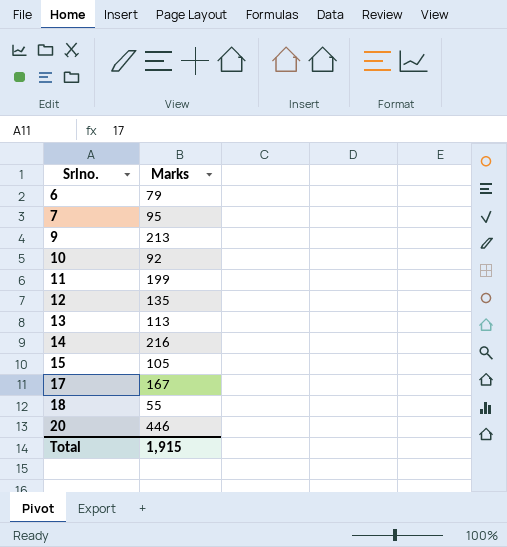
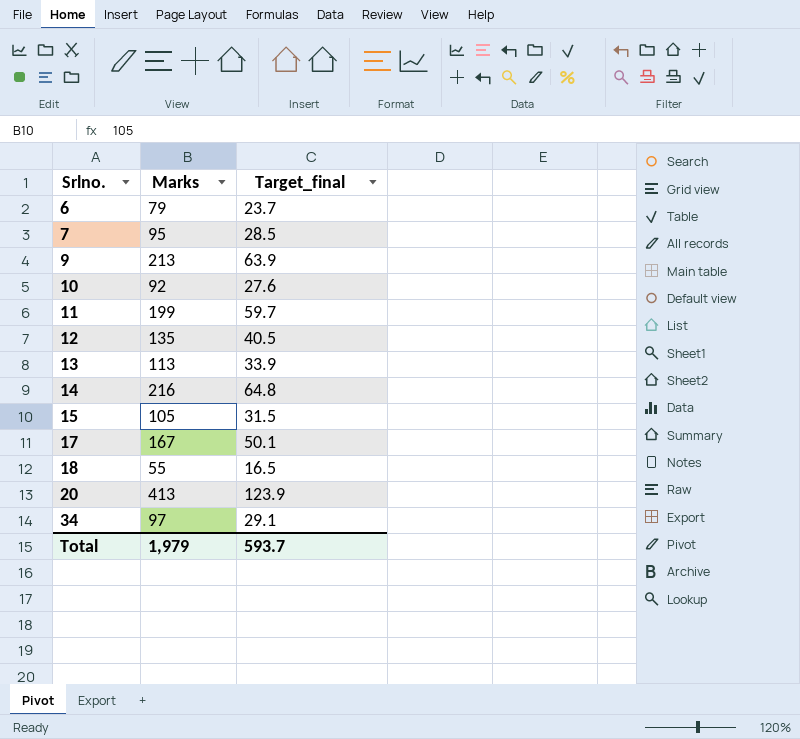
column Target_final | formula: none -> [Marks] * 0.3
20 | Marks: 446 -> 413
row 34: none -> 97 | 29.1
Total | Marks: 1,915 -> 1,979

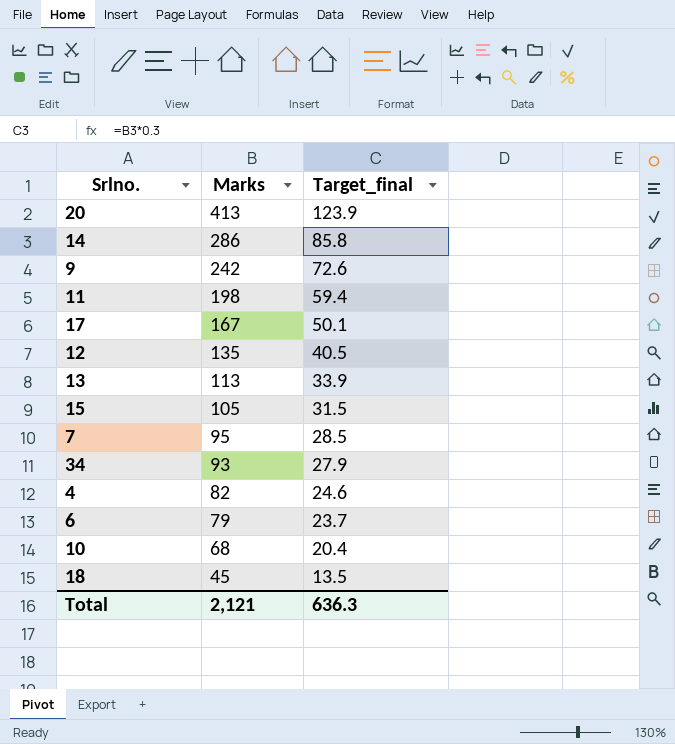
row order: Srlno. ascending -> Marks descending
14 | Marks: 216 -> 286
14 | Target_final: 64.8 -> 85.8
9 | Marks: 213 -> 242
9 | Target_final: 63.9 -> 72.6
11 | Marks: 199 -> 198
11 | Target_final: 59.7 -> 59.4
34 | Marks: 97 -> 93
34 | Target_final: 29.1 -> 27.9
row 4: none -> 82 | 24.6
10 | Marks: 92 -> 68
10 | Target_final: 27.6 -> 20.4
18 | Marks: 55 -> 45
18 | Target_final: 16.5 -> 13.5
Total | Marks: 1,979 -> 2,121
Total | Target_final: 593.7 -> 636.3

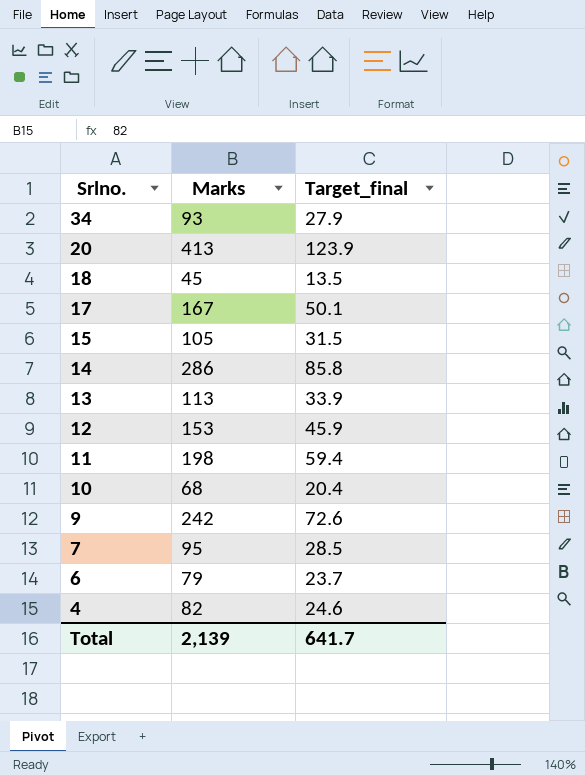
row order: Marks descending -> Srlno. descending
12 | Marks: 135 -> 153
12 | Target_final: 40.5 -> 45.9
Total | Marks: 2,121 -> 2,139
Total | Target_final: 636.3 -> 641.7

